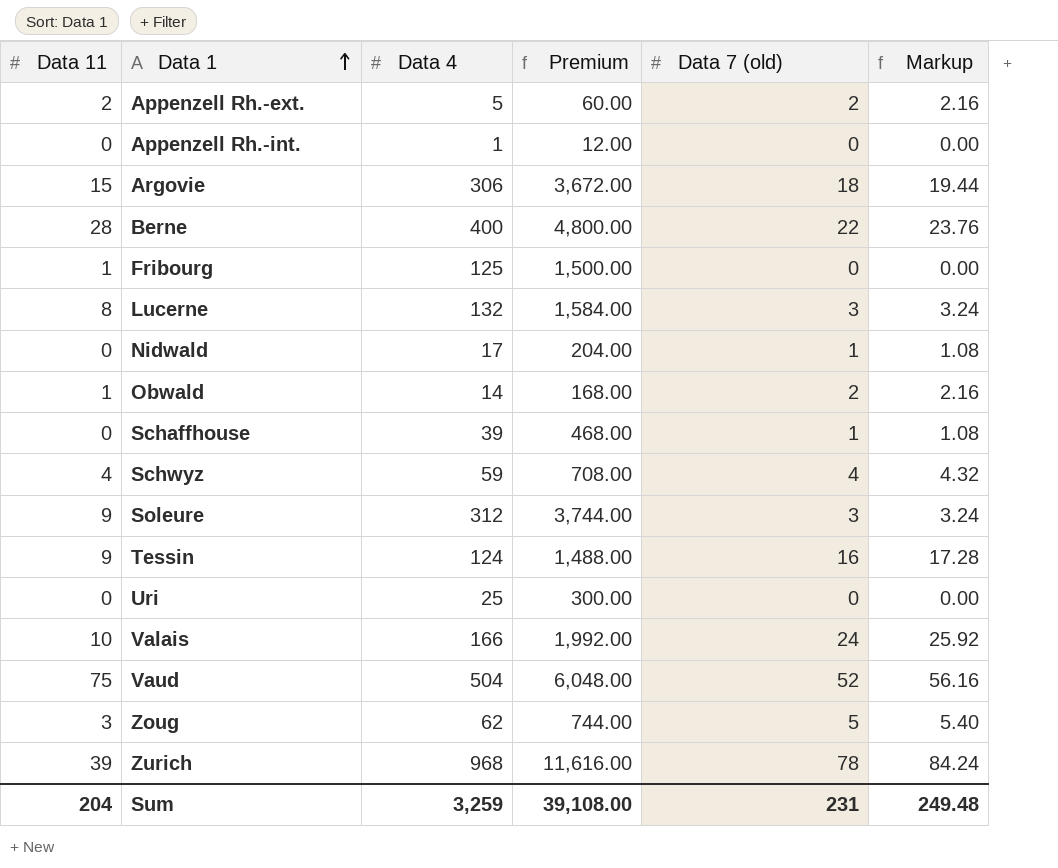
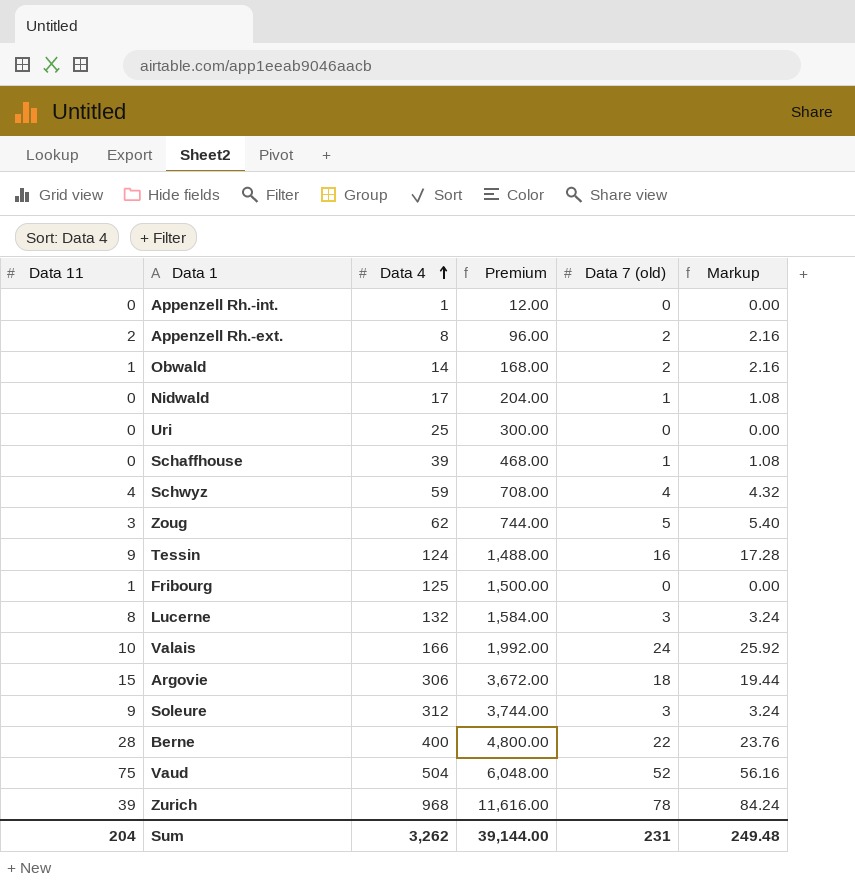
row order: Data 1 ascending -> Data 4 ascending
Appenzell Rh.-ext. | Data 4: 5 -> 8
Appenzell Rh.-ext. | Premium: 60.00 -> 96.00
Sum | Data 4: 3,259 -> 3,262
Sum | Premium: 39,108.00 -> 39,144.00

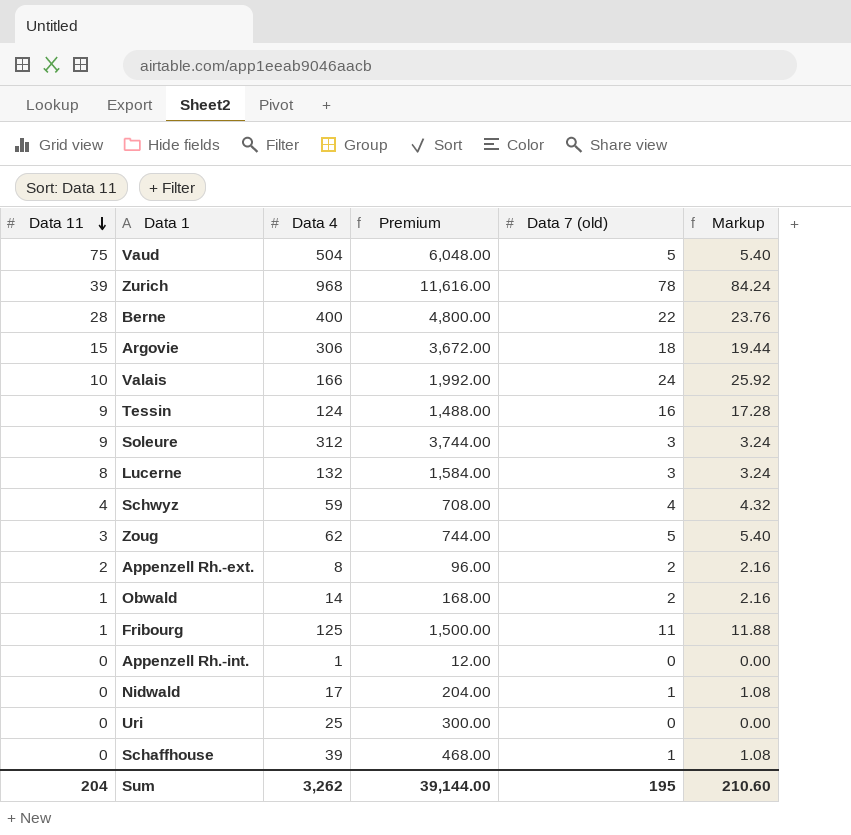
row order: Data 4 ascending -> Data 11 descending
Vaud | Data 7 (old): 52 -> 5
Vaud | Markup: 56.16 -> 5.40
Fribourg | Data 7 (old): 0 -> 11
Fribourg | Markup: 0.00 -> 11.88
Sum | Data 7 (old): 231 -> 195
Sum | Markup: 249.48 -> 210.60

